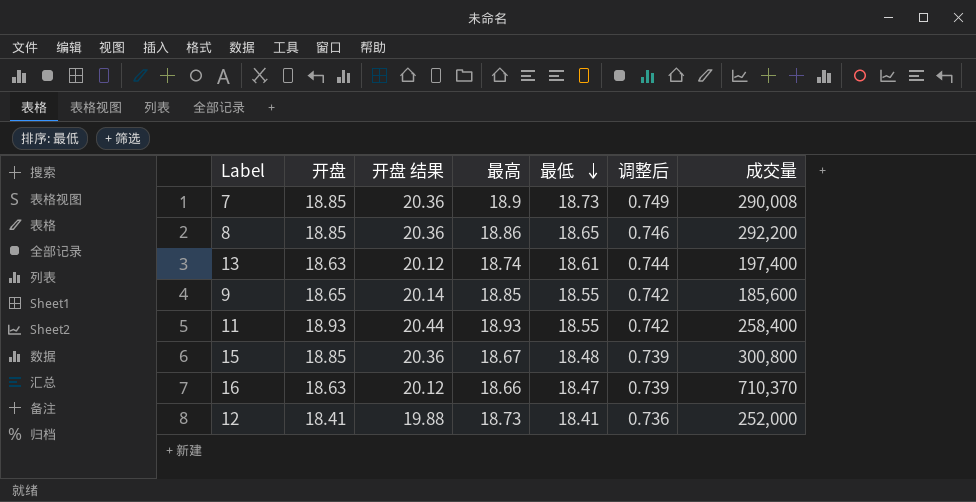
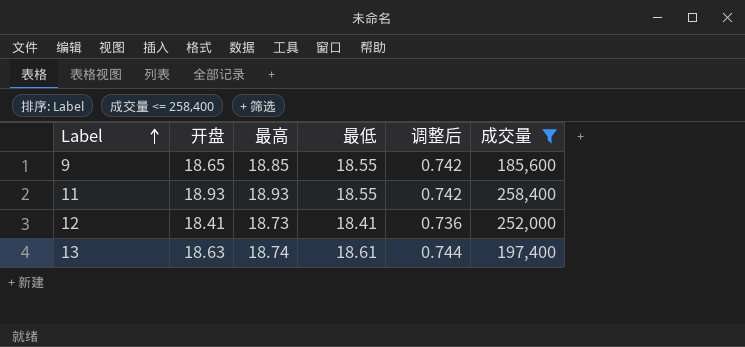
filter: none -> 成交量 <= 258,400
row order: 最低 descending -> Label ascending
column 开盘 结果 | formula: [开盘] * 1.08 -> none

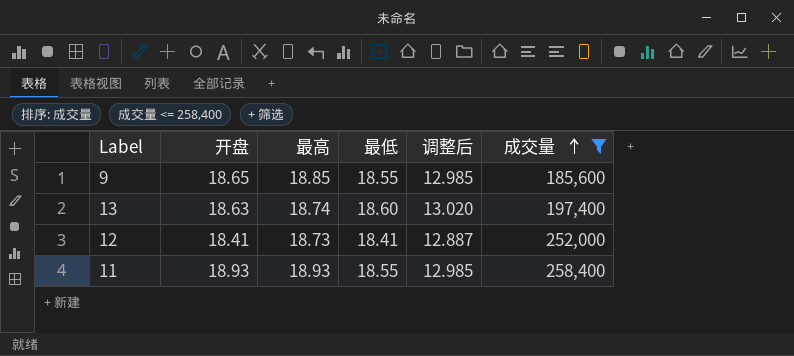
row order: Label ascending -> 成交量 ascending
column 调整后 | formula: [最低] * 0.04 -> [最低] * 0.7
13 | 最低: 18.61 -> 18.60

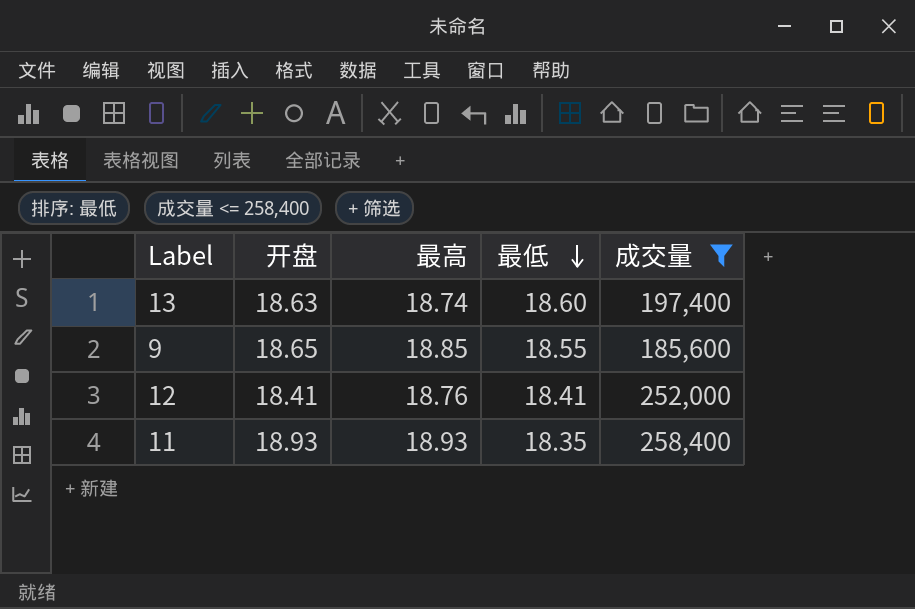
row order: 成交量 ascending -> 最低 descending
column 调整后 | formula: [最低] * 0.7 -> none
12 | 最高: 18.73 -> 18.76
11 | 最低: 18.55 -> 18.35

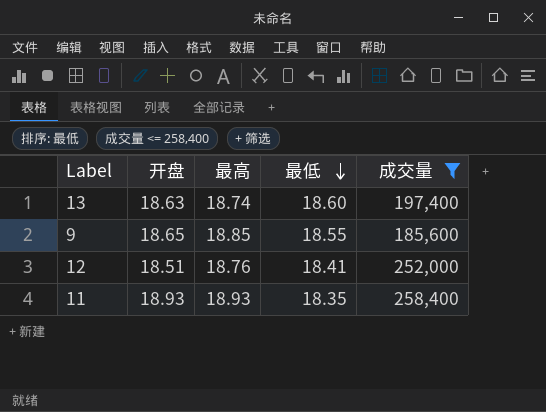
12 | 开盘: 18.41 -> 18.51

